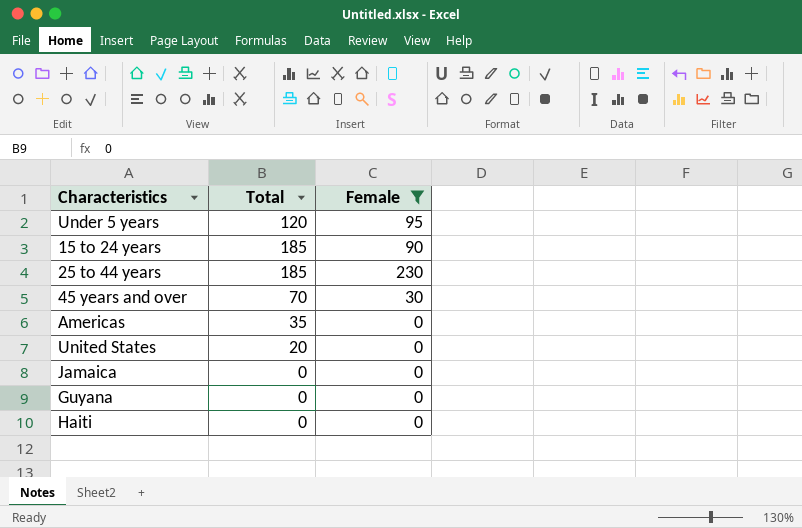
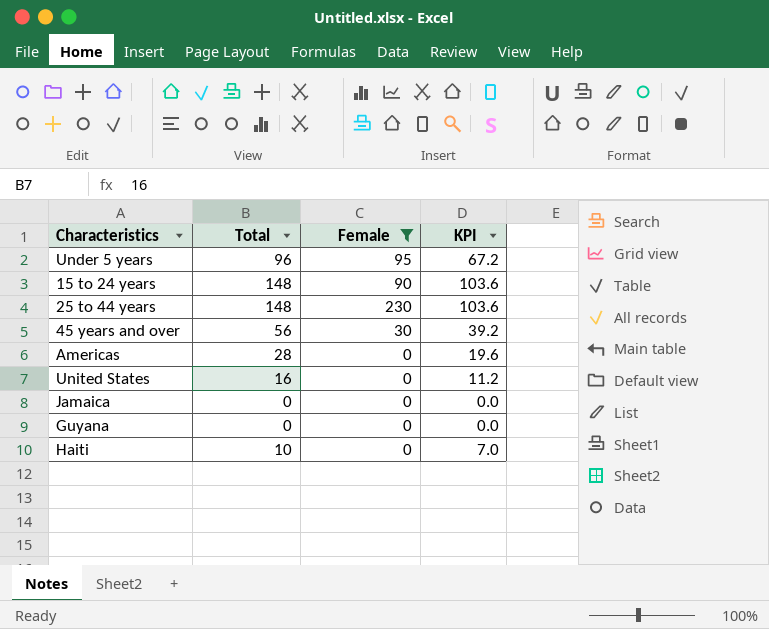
column KPI | formula: none -> [Total] * 0.7
Under 5 years | Total: 120 -> 96
15 to 24 years | Total: 185 -> 148
25 to 44 years | Total: 185 -> 148
45 years and over | Total: 70 -> 56
Americas | Total: 35 -> 28
United States | Total: 20 -> 16
Haiti | Total: 0 -> 10

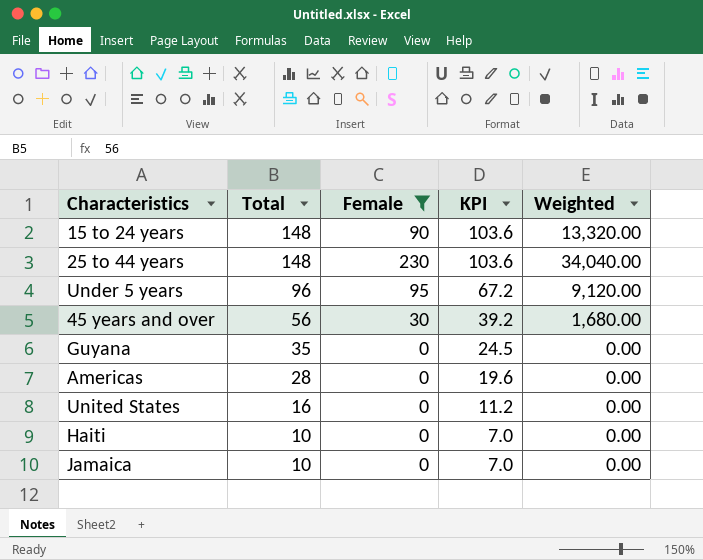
row order: none -> Total descending
column Weighted | formula: none -> [Total] * [Female]
Guyana | Total: 0 -> 35
Guyana | KPI: 0.0 -> 24.5
Jamaica | Total: 0 -> 10
Jamaica | KPI: 0.0 -> 7.0

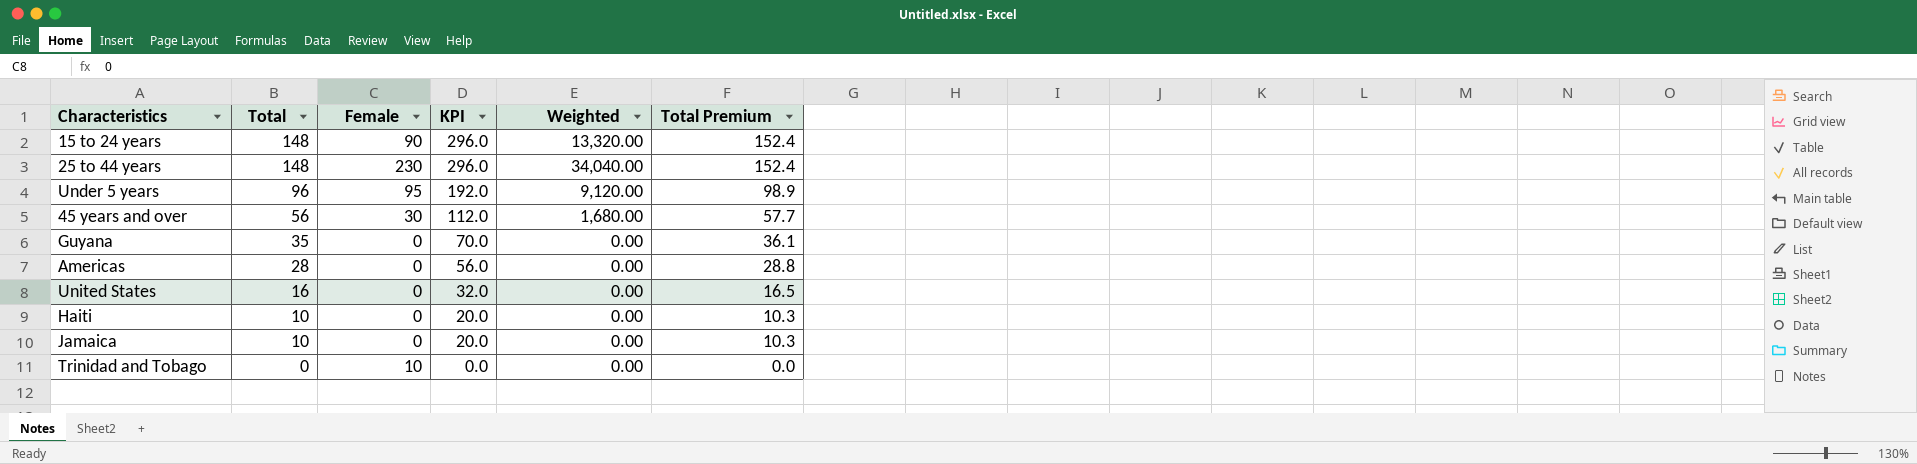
filter: Female != 10 -> none
column KPI | formula: [Total] * 0.7 -> [Total] * 2
column Total Premium | formula: none -> [Total] * 1.03

